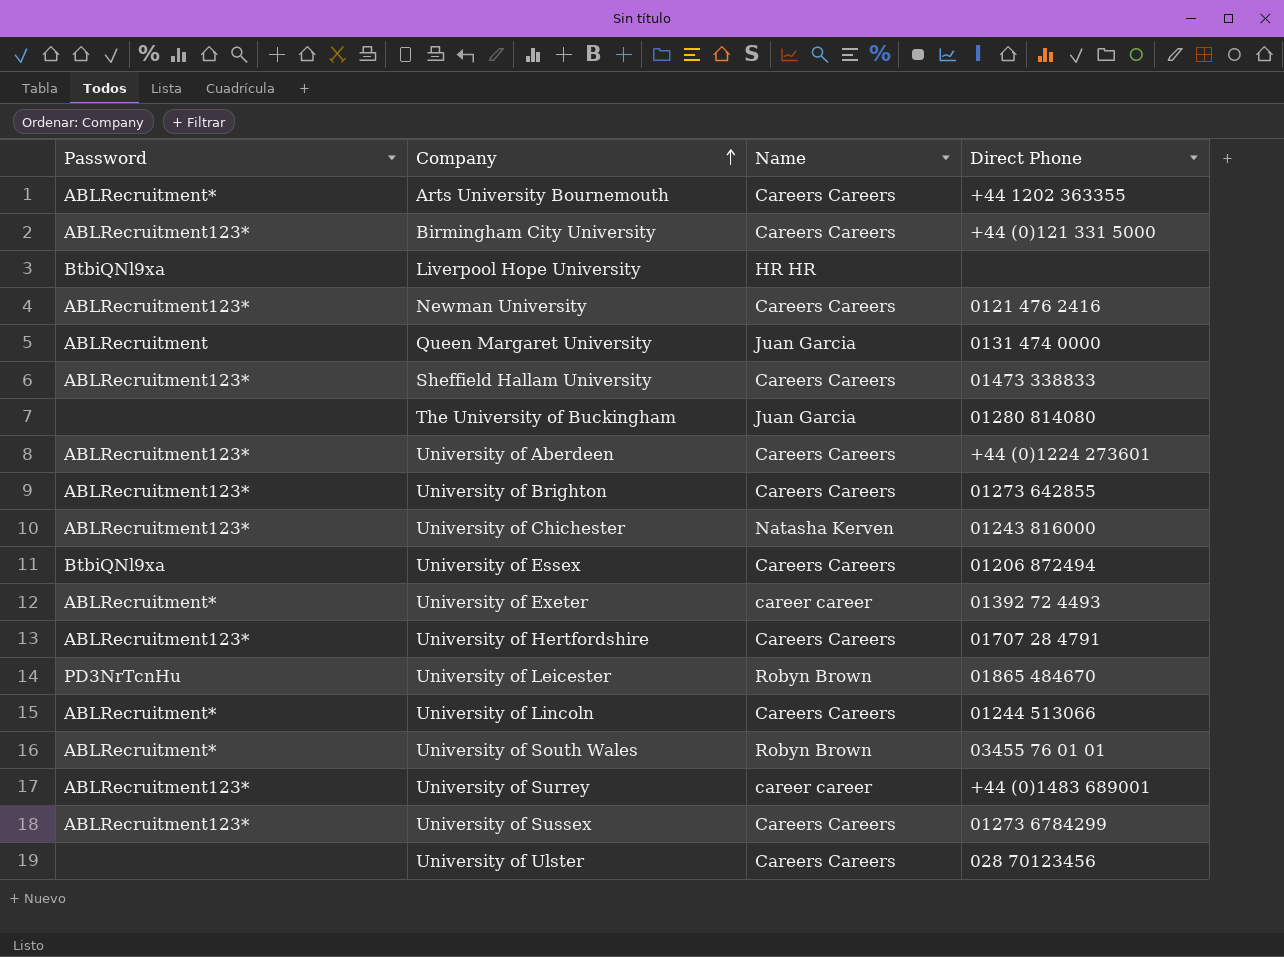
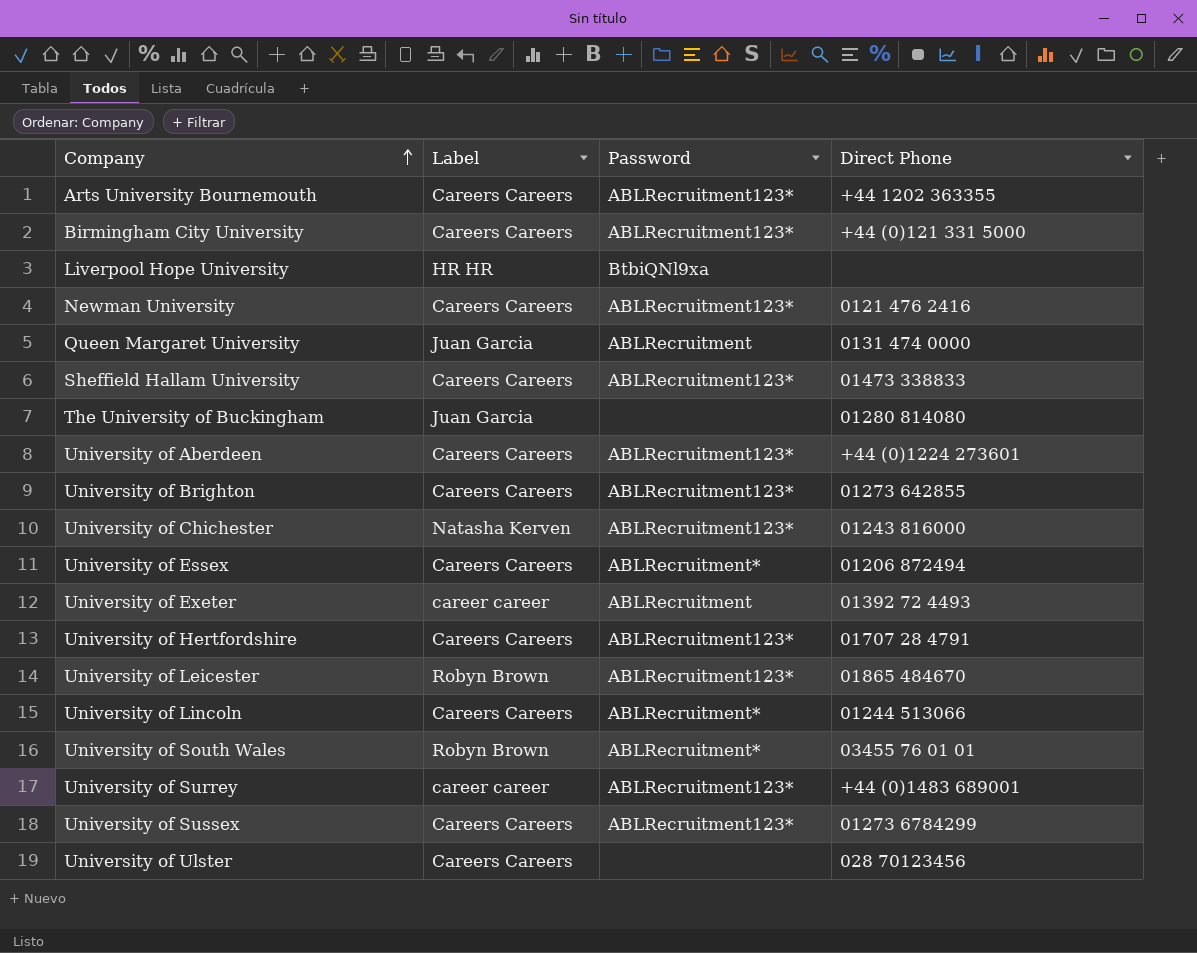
column name: Name -> Label
column Password | position: 1 -> 3
Arts University Bournemouth | Password: ABLRecruitment* -> ABLRecruitment123*
University of Essex | Password: BtbiQNl9xa -> ABLRecruitment*
University of Exeter | Password: ABLRecruitment* -> ABLRecruitment
University of Leicester | Password: PD3NrTcnHu -> ABLRecruitment123*

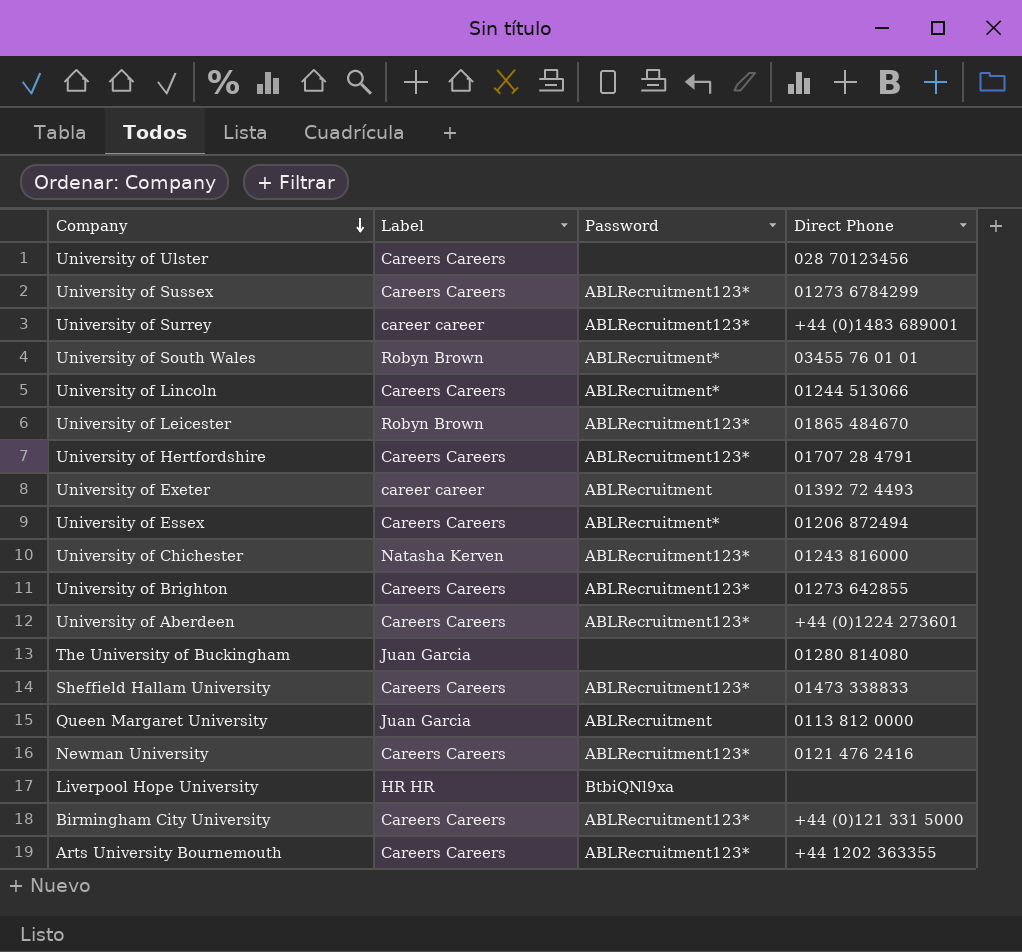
row order: Company ascending -> Company descending
Queen Margaret University | Direct Phone: 0131 474 0000 -> 0113 812 0000

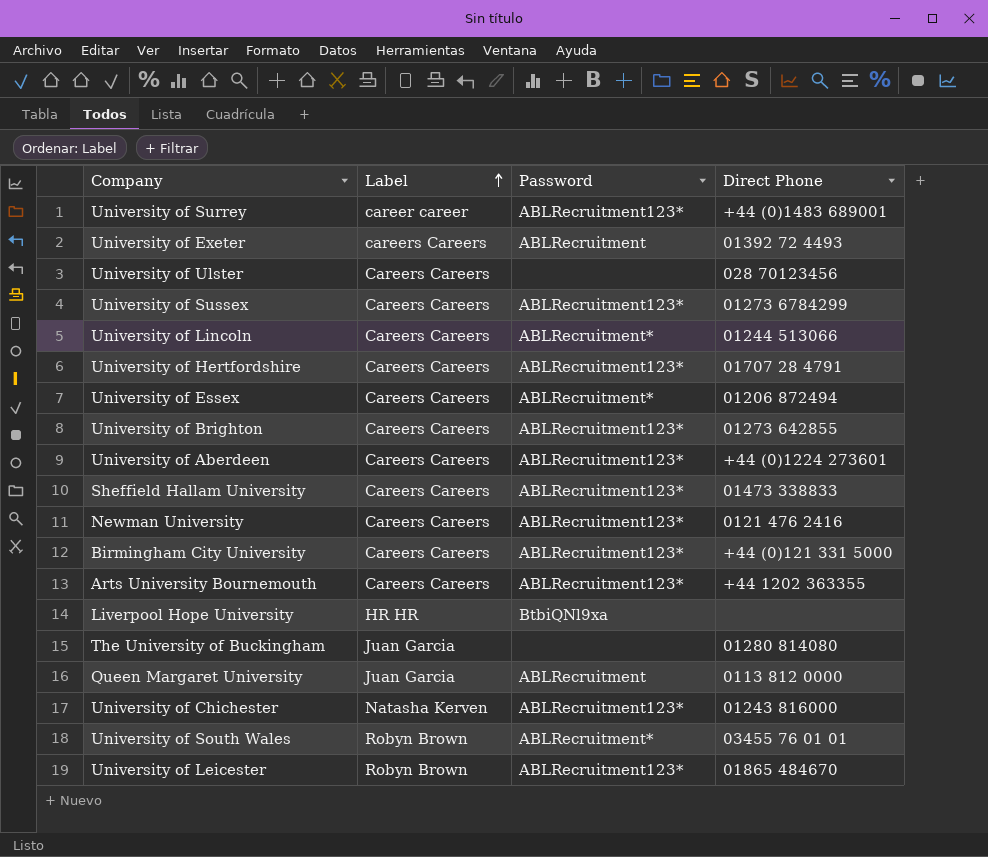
row order: Company descending -> Label ascending
University of Exeter | Label: career career -> careers Careers

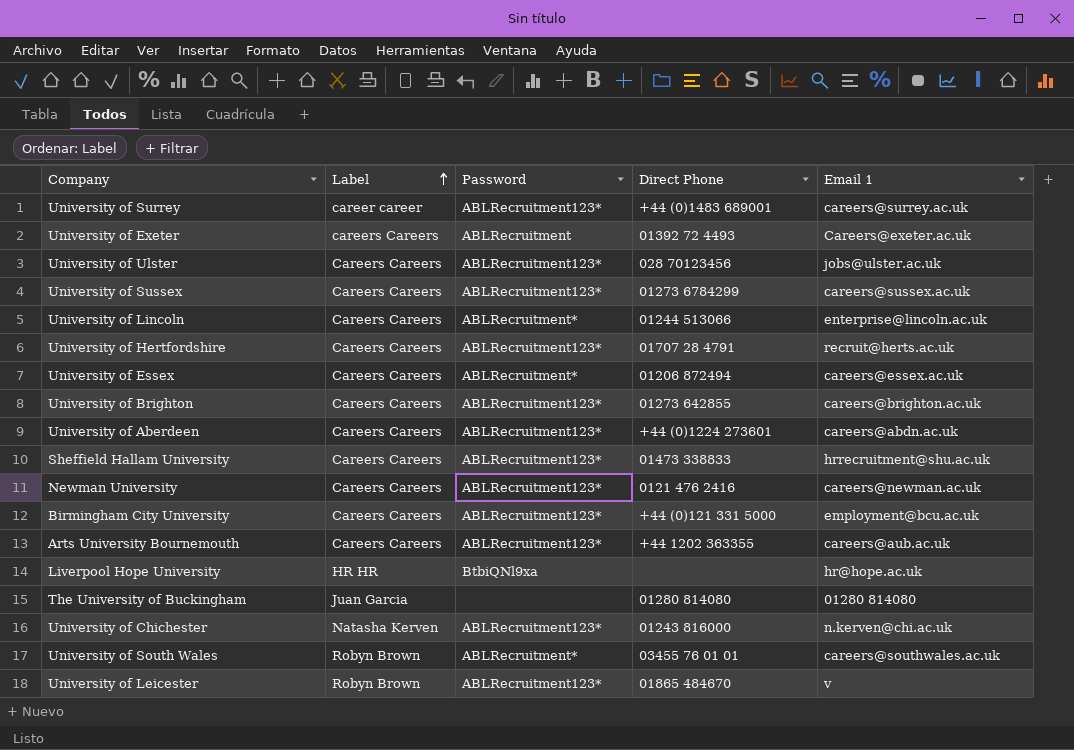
column Email 1 | position: none -> 5
row Queen Margaret University: Juan Garcia | ABLRecruitment | 0113 812 0000 -> none
University of Ulster | Password: none -> ABLRecruitment123*

